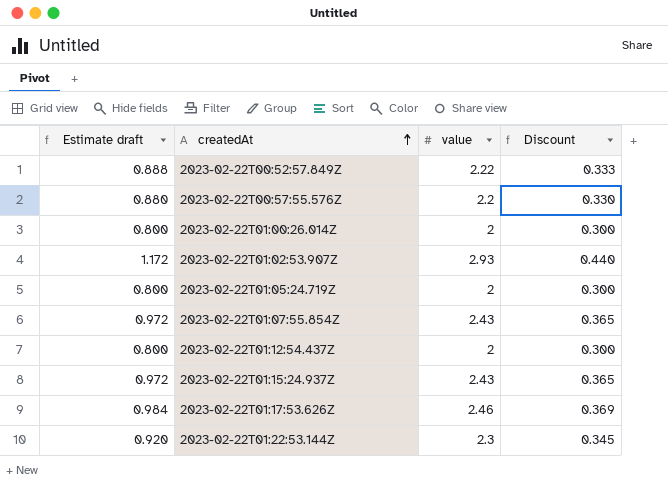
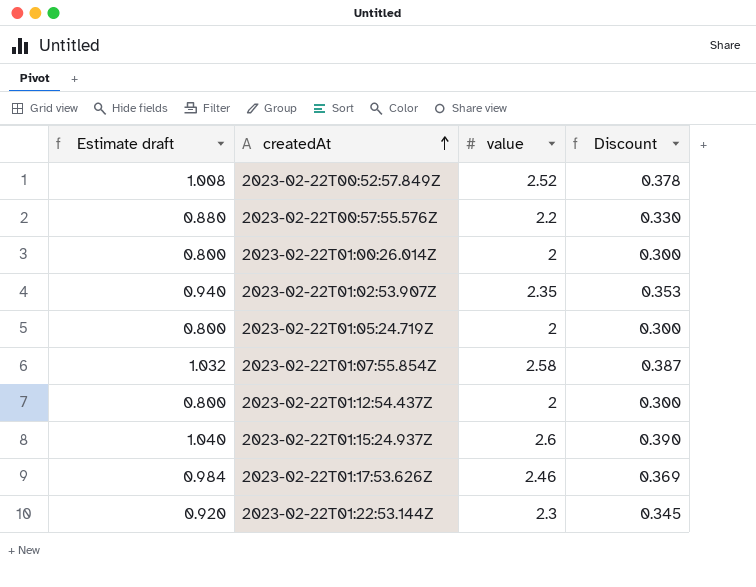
2023-02-22T00:52:57.849Z | Estimate draft: 0.888 -> 1.008
2023-02-22T00:52:57.849Z | value: 2.22 -> 2.52
2023-02-22T00:52:57.849Z | Discount: 0.333 -> 0.378
2023-02-22T01:02:53.907Z | Estimate draft: 1.172 -> 0.940
2023-02-22T01:02:53.907Z | value: 2.93 -> 2.35
2023-02-22T01:02:53.907Z | Discount: 0.440 -> 0.353
2023-02-22T01:07:55.854Z | Estimate draft: 0.972 -> 1.032
2023-02-22T01:07:55.854Z | value: 2.43 -> 2.58
2023-02-22T01:07:55.854Z | Discount: 0.365 -> 0.387
2023-02-22T01:15:24.937Z | Estimate draft: 0.972 -> 1.040
2023-02-22T01:15:24.937Z | value: 2.43 -> 2.6
2023-02-22T01:15:24.937Z | Discount: 0.365 -> 0.390

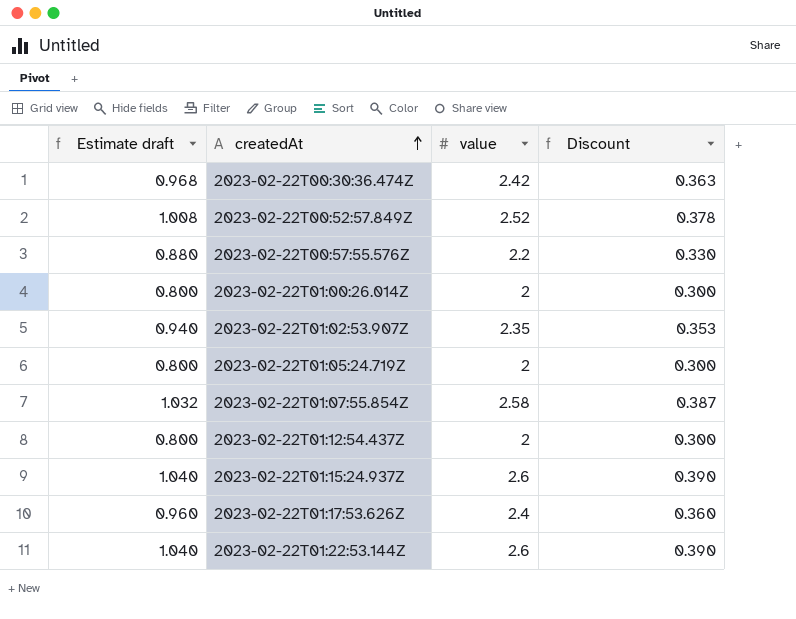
row 2023-02-22T00:30:36.474Z: none -> 0.968 | 2.42 | 0.363
2023-02-22T01:17:53.626Z | Estimate draft: 0.984 -> 0.960
2023-02-22T01:17:53.626Z | value: 2.46 -> 2.4
2023-02-22T01:17:53.626Z | Discount: 0.369 -> 0.360
2023-02-22T01:22:53.144Z | Estimate draft: 0.920 -> 1.040
2023-02-22T01:22:53.144Z | value: 2.3 -> 2.6
2023-02-22T01:22:53.144Z | Discount: 0.345 -> 0.390

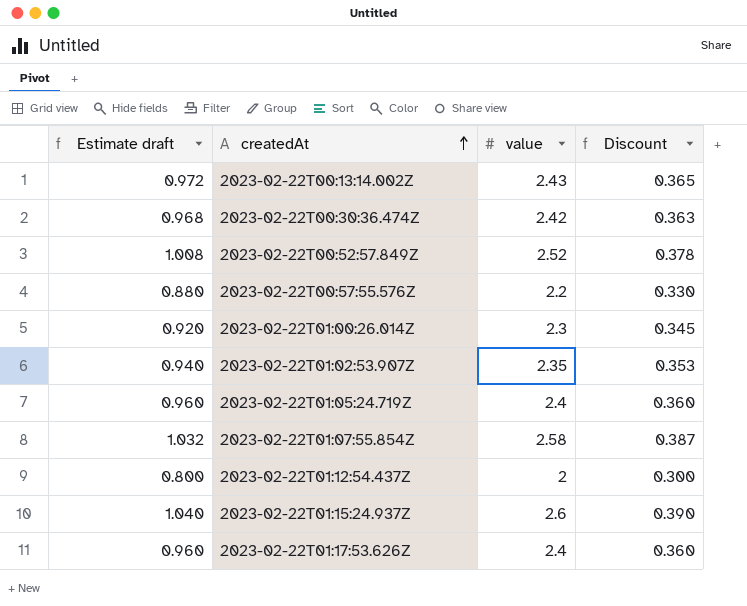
row 2023-02-22T01:22:53.144Z: 1.040 | 2.6 | 0.390 -> none
row 2023-02-22T00:13:14.002Z: none -> 0.972 | 2.43 | 0.365
2023-02-22T01:00:26.014Z | Estimate draft: 0.800 -> 0.920
2023-02-22T01:00:26.014Z | value: 2 -> 2.3
2023-02-22T01:00:26.014Z | Discount: 0.300 -> 0.345
2023-02-22T01:05:24.719Z | Estimate draft: 0.800 -> 0.960
2023-02-22T01:05:24.719Z | value: 2 -> 2.4
2023-02-22T01:05:24.719Z | Discount: 0.300 -> 0.360

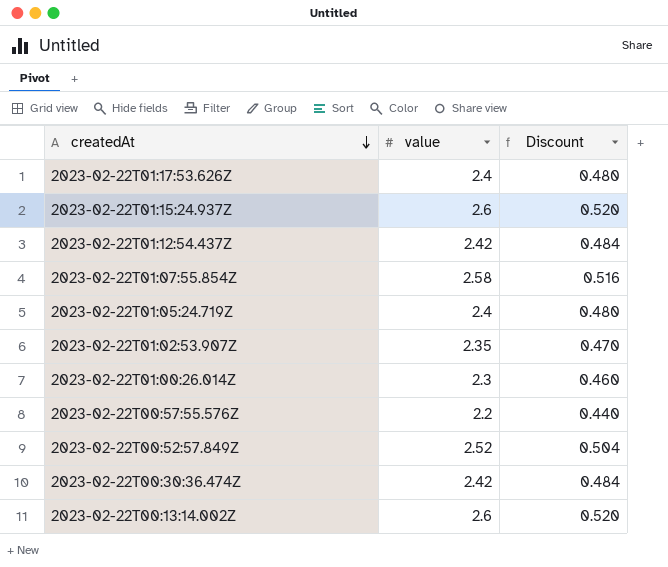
row order: createdAt ascending -> createdAt descending
column Estimate draft | formula: [value] * 0.4 -> none
column Discount | formula: [value] * 0.15 -> [value] * 0.2
2023-02-22T01:12:54.437Z | value: 2 -> 2.42
2023-02-22T00:13:14.002Z | value: 2.43 -> 2.6

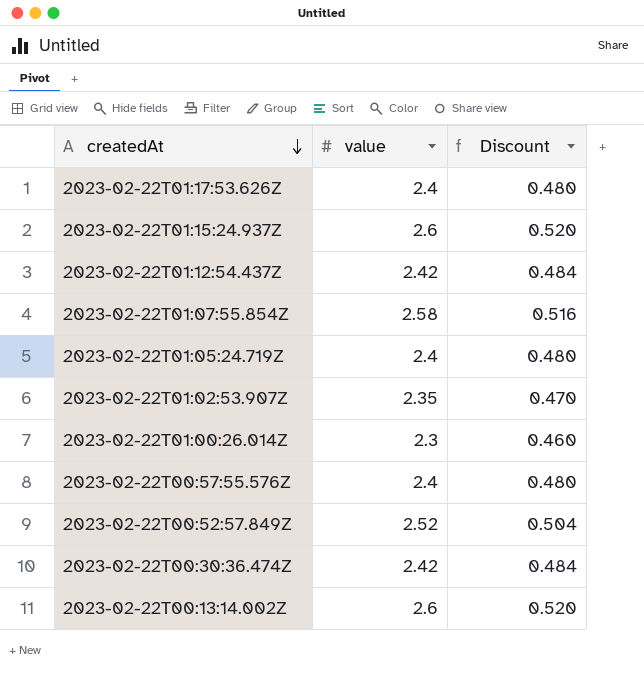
2023-02-22T00:57:55.576Z | value: 2.2 -> 2.4
2023-02-22T00:57:55.576Z | Discount: 0.440 -> 0.480

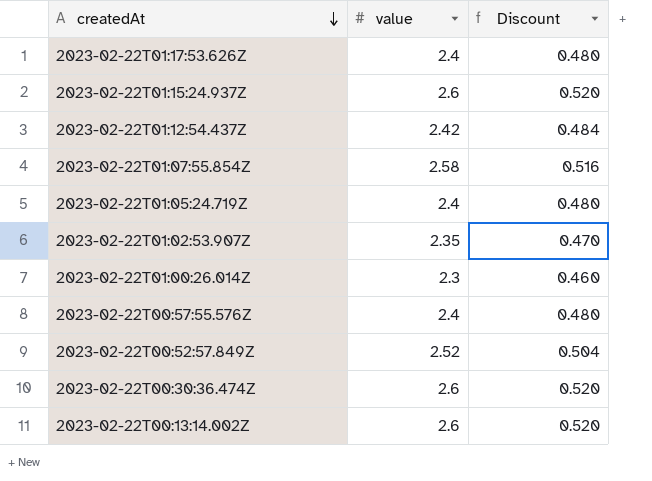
2023-02-22T00:30:36.474Z | value: 2.42 -> 2.6
2023-02-22T00:30:36.474Z | Discount: 0.484 -> 0.520

